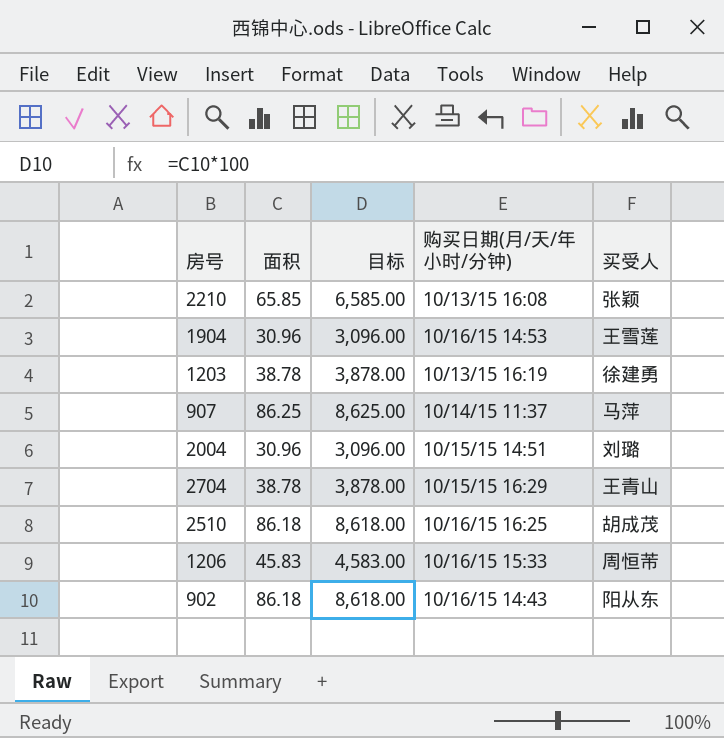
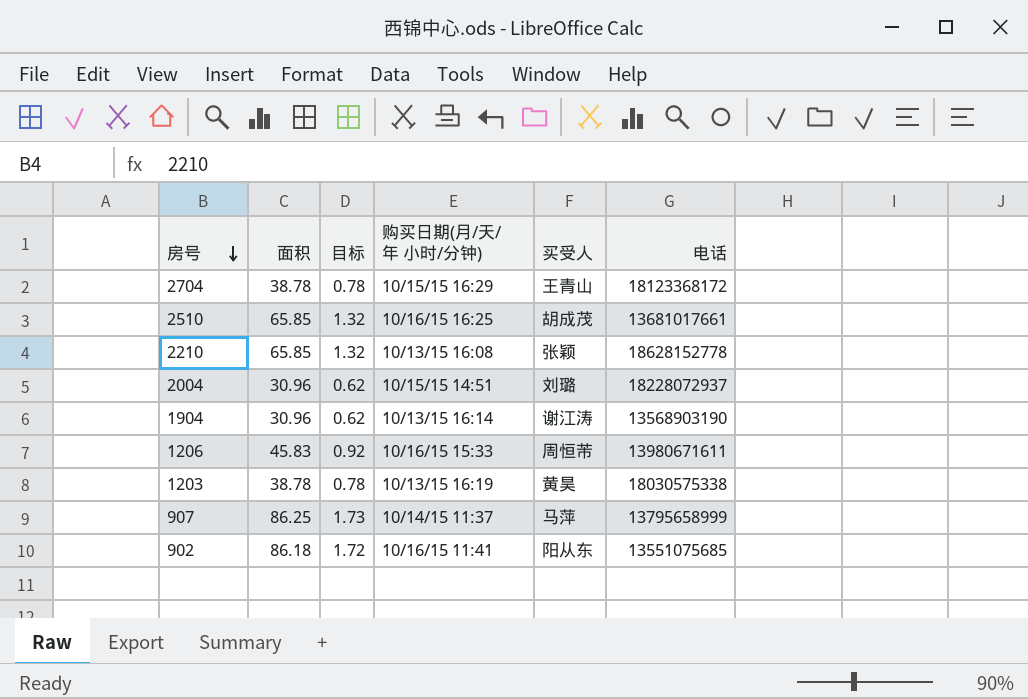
row order: none -> 房号 descending
column 目标 | formula: [面积] * 100 -> [面积] * 0.02
column 电话 | position: none -> 6
2510 | 面积: 86.18 -> 65.85
1904 | 购买日期(月/天/年 小时/分钟): 10/16/15 14:53 -> 10/13/15 16:14
1904 | 买受人: 王雪莲 -> 谢江涛
1203 | 买受人: 徐建勇 -> 黄昊
902 | 购买日期(月/天/年 小时/分钟): 10/16/15 14:43 -> 10/16/15 11:41

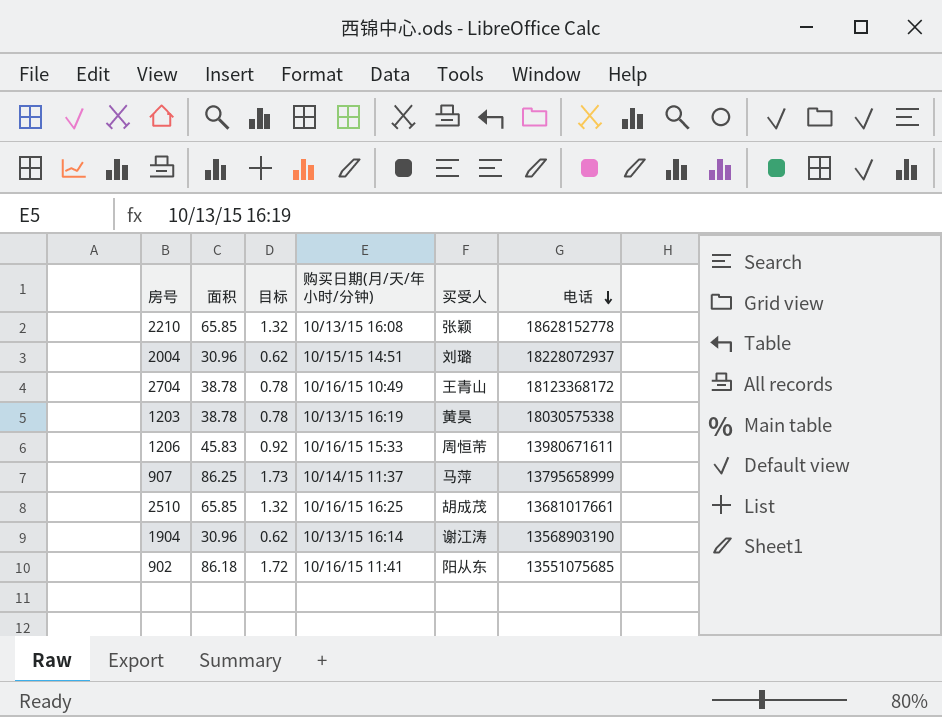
row order: 房号 descending -> 电话 descending
2704 | 购买日期(月/天/年 小时/分钟): 10/15/15 16:29 -> 10/16/15 10:49

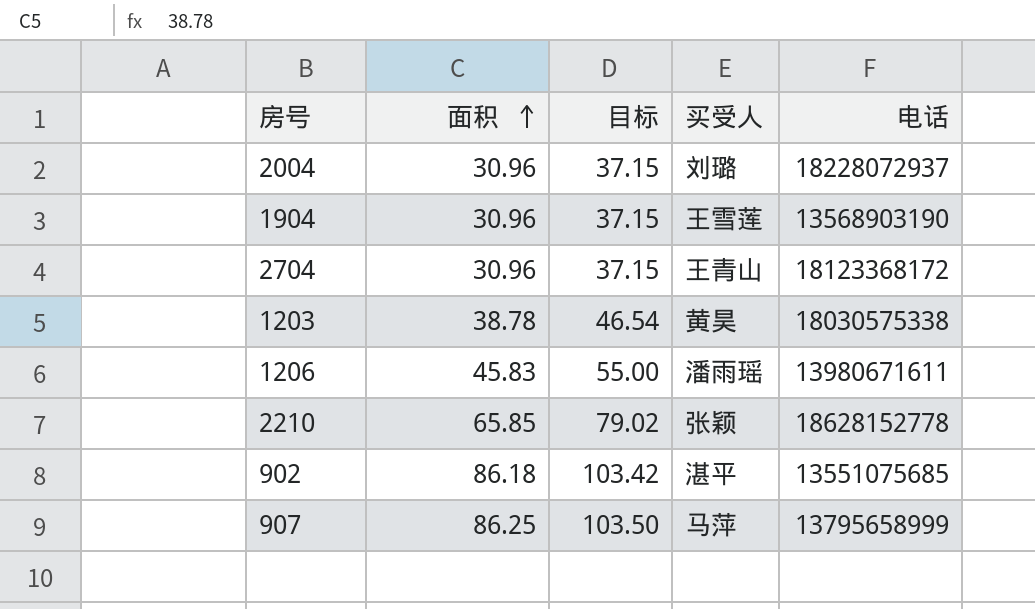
row order: 电话 descending -> 面积 ascending
column 购买日期(月/天/年 小时/分钟) | position: 4 -> none
column 目标 | formula: [面积] * 0.02 -> [面积] * 1.2
row 2510: 65.85 | 1.32 | 10/16/15 16:25 | 胡成茂 | 13681017661 -> none
1904 | 买受人: 谢江涛 -> 王雪莲
2704 | 面积: 38.78 -> 30.96
1206 | 买受人: 周恒芾 -> 潘雨瑶
902 | 买受人: 阳从东 -> 湛平

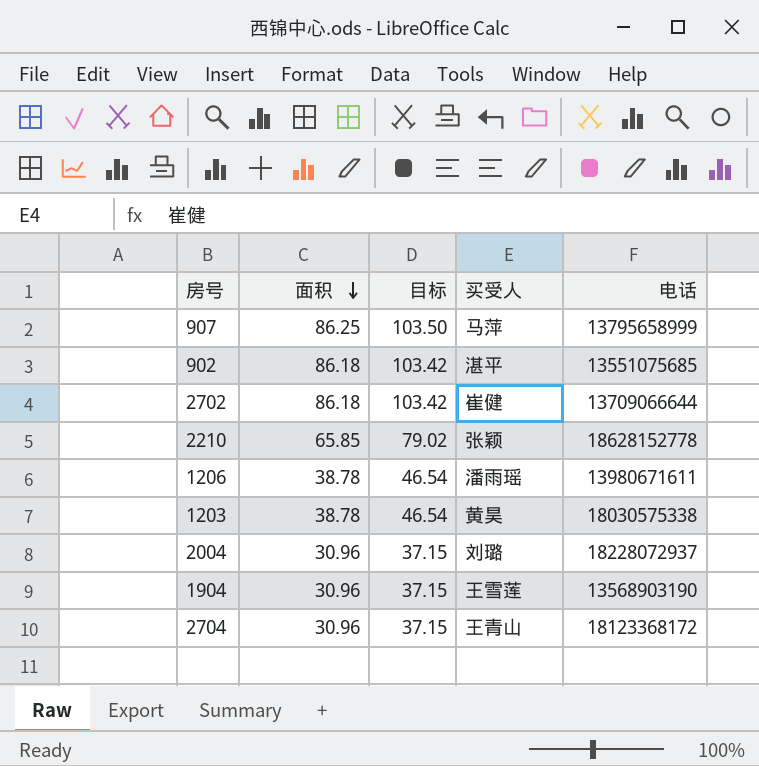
row order: 面积 ascending -> 面积 descending
row 2702: none -> 86.18 | 103.42 | 崔健 | 13709066644
1206 | 面积: 45.83 -> 38.78
1206 | 目标: 55.00 -> 46.54

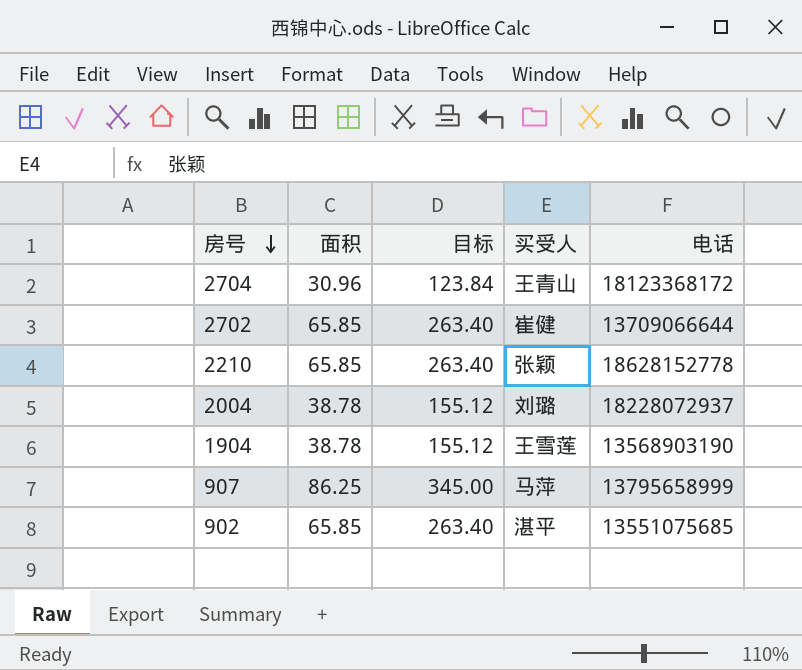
row order: 面积 descending -> 房号 descending
column 目标 | formula: [面积] * 1.2 -> [面积] * 4
row 1206: 38.78 | 46.54 | 潘雨瑶 | 13980671611 -> none
row 1203: 38.78 | 46.54 | 黄昊 | 18030575338 -> none
2702 | 面积: 86.18 -> 65.85
2004 | 面积: 30.96 -> 38.78
1904 | 面积: 30.96 -> 38.78
902 | 面积: 86.18 -> 65.85

